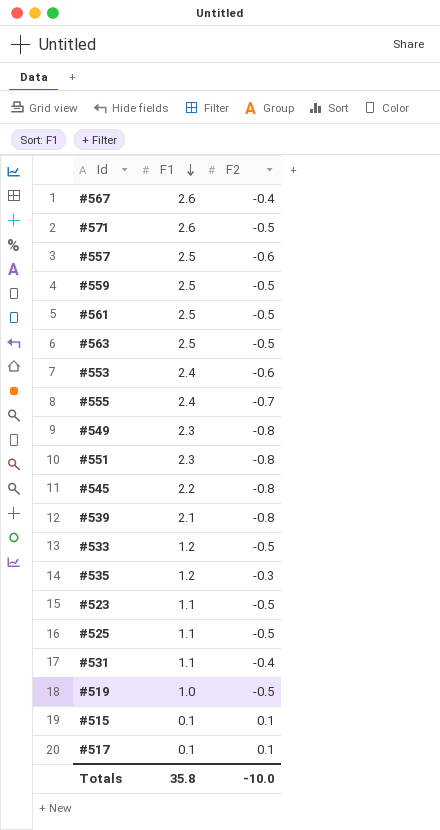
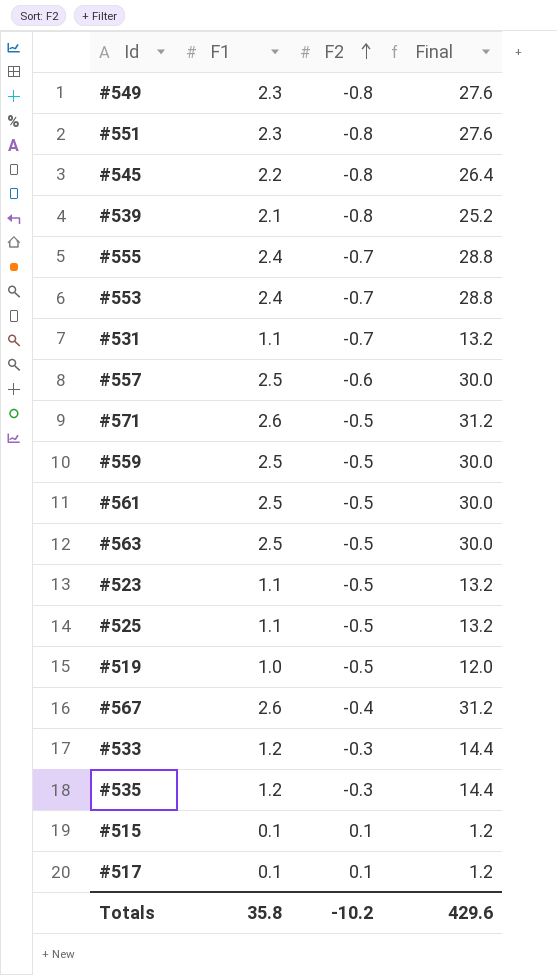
row order: F1 descending -> F2 ascending
column Final | formula: none -> [F1] * 12
#553 | F2: -0.6 -> -0.7
#531 | F2: -0.4 -> -0.7
#533 | F2: -0.5 -> -0.3
Totals | F2: -10.0 -> -10.2

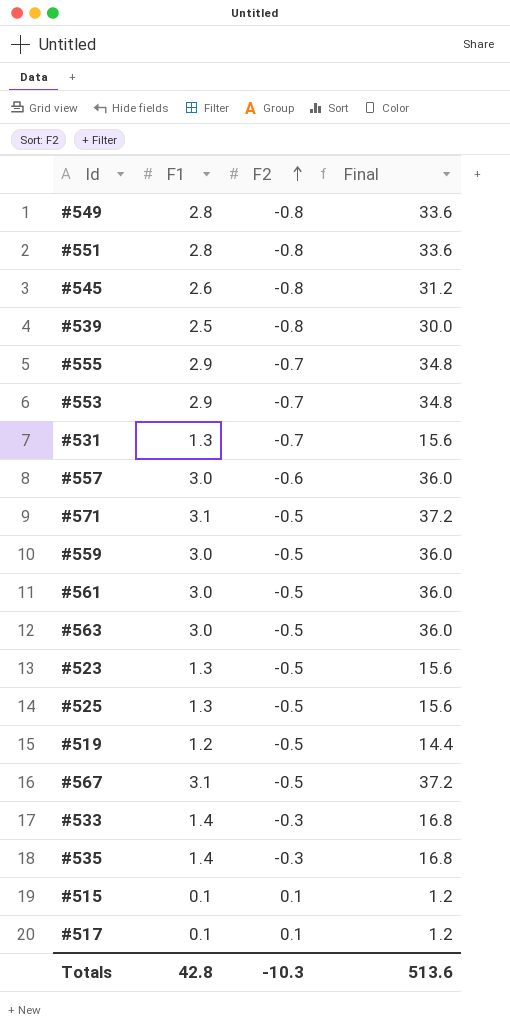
#549 | F1: 2.3 -> 2.8
#549 | Final: 27.6 -> 33.6
#551 | F1: 2.3 -> 2.8
#551 | Final: 27.6 -> 33.6
#545 | F1: 2.2 -> 2.6
#545 | Final: 26.4 -> 31.2
#539 | F1: 2.1 -> 2.5
#539 | Final: 25.2 -> 30.0
#555 | F1: 2.4 -> 2.9
#555 | Final: 28.8 -> 34.8
#553 | F1: 2.4 -> 2.9
#553 | Final: 28.8 -> 34.8
#531 | F1: 1.1 -> 1.3
#531 | Final: 13.2 -> 15.6
#557 | F1: 2.5 -> 3.0
#557 | Final: 30.0 -> 36.0
#571 | F1: 2.6 -> 3.1
#571 | Final: 31.2 -> 37.2
#559 | F1: 2.5 -> 3.0
#559 | Final: 30.0 -> 36.0
#561 | F1: 2.5 -> 3.0
#561 | Final: 30.0 -> 36.0
#563 | F1: 2.5 -> 3.0
#563 | Final: 30.0 -> 36.0
#523 | F1: 1.1 -> 1.3
#523 | Final: 13.2 -> 15.6
#525 | F1: 1.1 -> 1.3
#525 | Final: 13.2 -> 15.6
#519 | F1: 1.0 -> 1.2
#519 | Final: 12.0 -> 14.4
#567 | F1: 2.6 -> 3.1
#567 | F2: -0.4 -> -0.5
#567 | Final: 31.2 -> 37.2
#533 | F1: 1.2 -> 1.4
#533 | Final: 14.4 -> 16.8
#535 | F1: 1.2 -> 1.4
#535 | Final: 14.4 -> 16.8
Totals | F1: 35.8 -> 42.8
Totals | F2: -10.2 -> -10.3
Totals | Final: 429.6 -> 513.6

